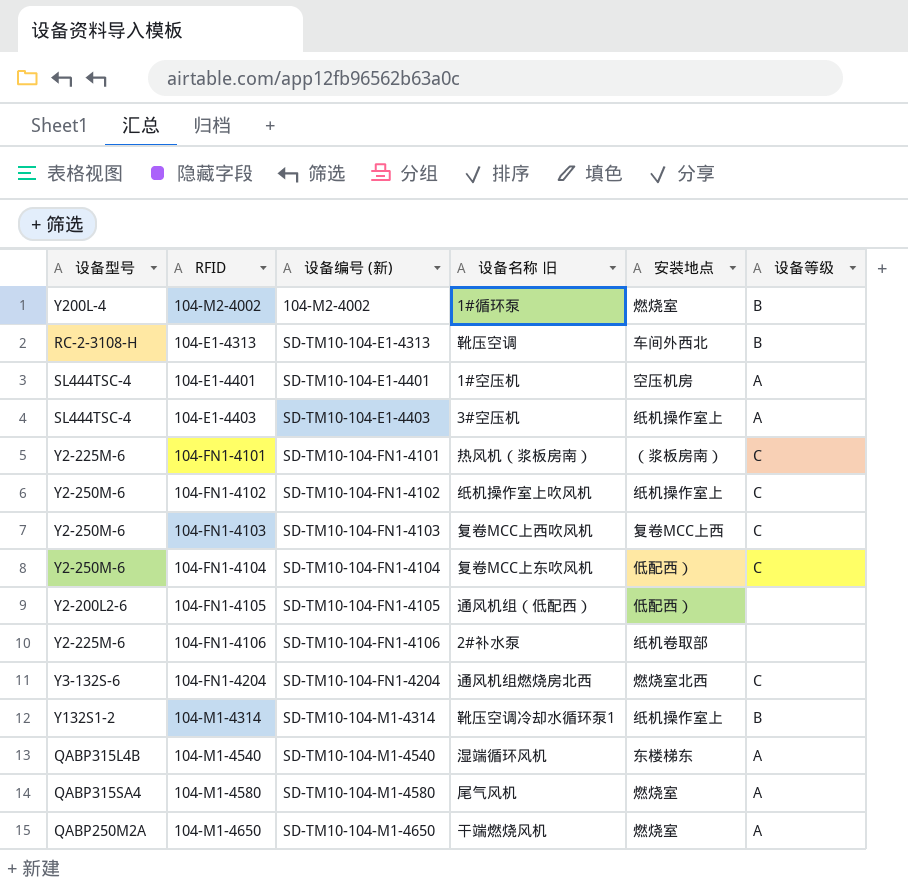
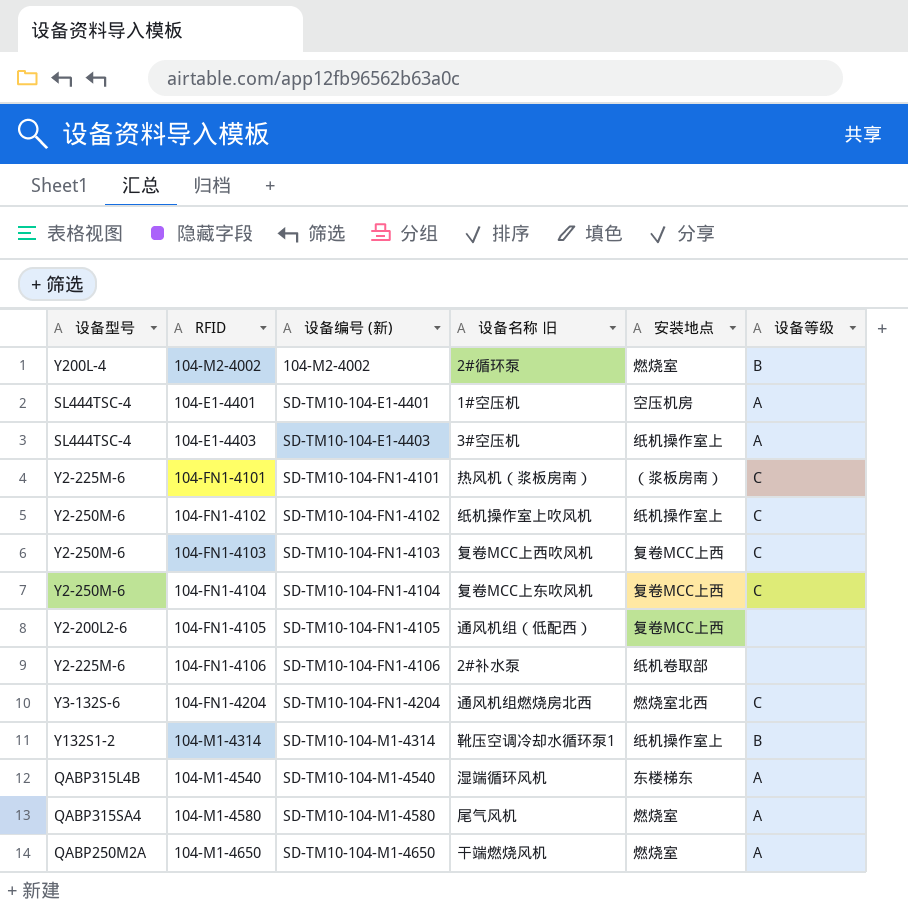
row 104-E1-4313: RC-2-3108-H | SD-TM10-104-E1-4313 | 靴压空调 | 车间外西北 | B -> none
104-M2-4002 | 设备名称 旧: 1#循环泵 -> 2#循环泵
104-FN1-4104 | 安装地点: 低配西） -> 复卷MCC上西
104-FN1-4105 | 安装地点: 低配西） -> 复卷MCC上西

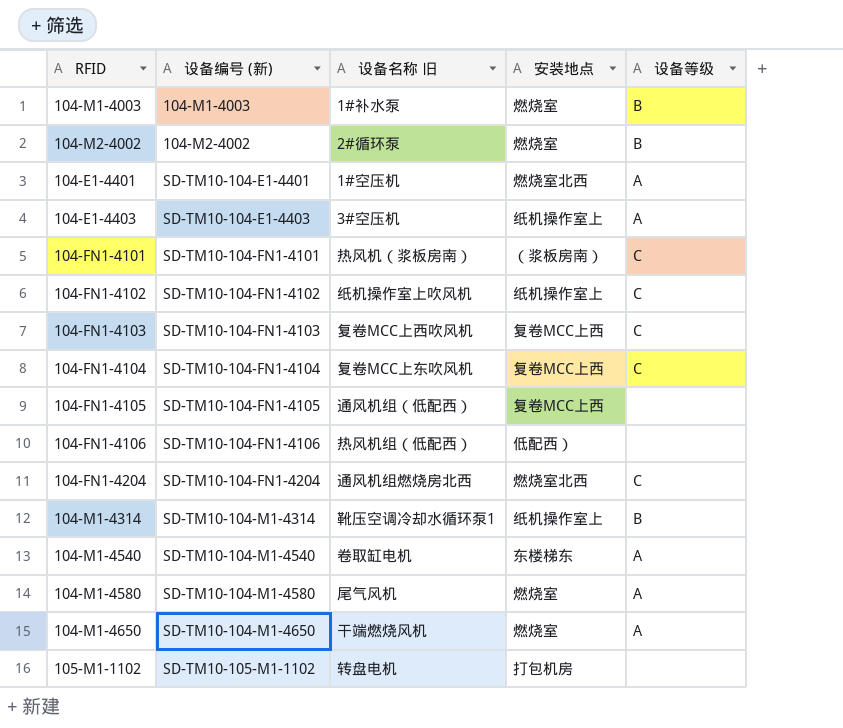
column 设备型号 | position: 1 -> none
row 104-M1-4003: none -> 104-M1-4003 | 1#补水泵 | 燃烧室 | B
104-E1-4401 | 安装地点: 空压机房 -> 燃烧室北西
104-FN1-4106 | 设备名称 旧: 2#补水泵 -> 热风机组（低配西）
104-FN1-4106 | 安装地点: 纸机卷取部 -> 低配西）
104-M1-4540 | 设备名称 旧: 湿端循环风机 -> 卷取缸电机
row 105-M1-1102: none -> SD-TM10-105-M1-1102 | 转盘电机 | 打包机房 | none

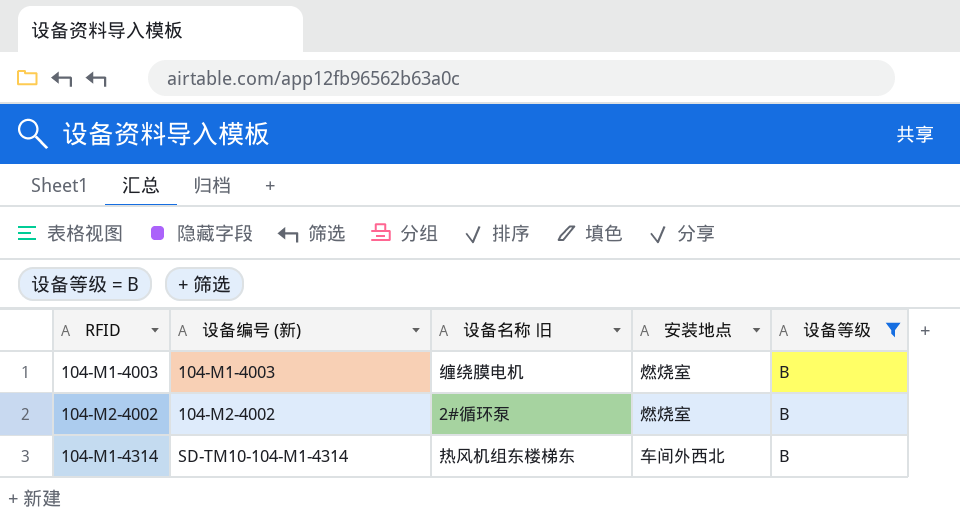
filter: none -> 设备等级 = B
104-M1-4003 | 设备名称 旧: 1#补水泵 -> 缠绕膜电机
104-M1-4314 | 设备名称 旧: 靴压空调冷却水循环泵1 -> 热风机组东楼梯东
104-M1-4314 | 安装地点: 纸机操作室上 -> 车间外西北

